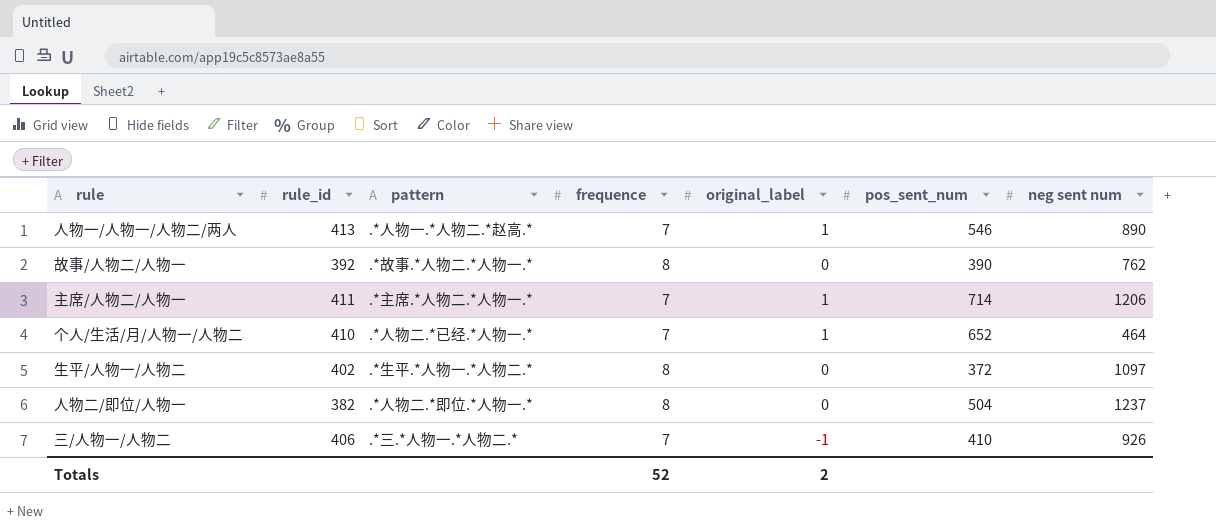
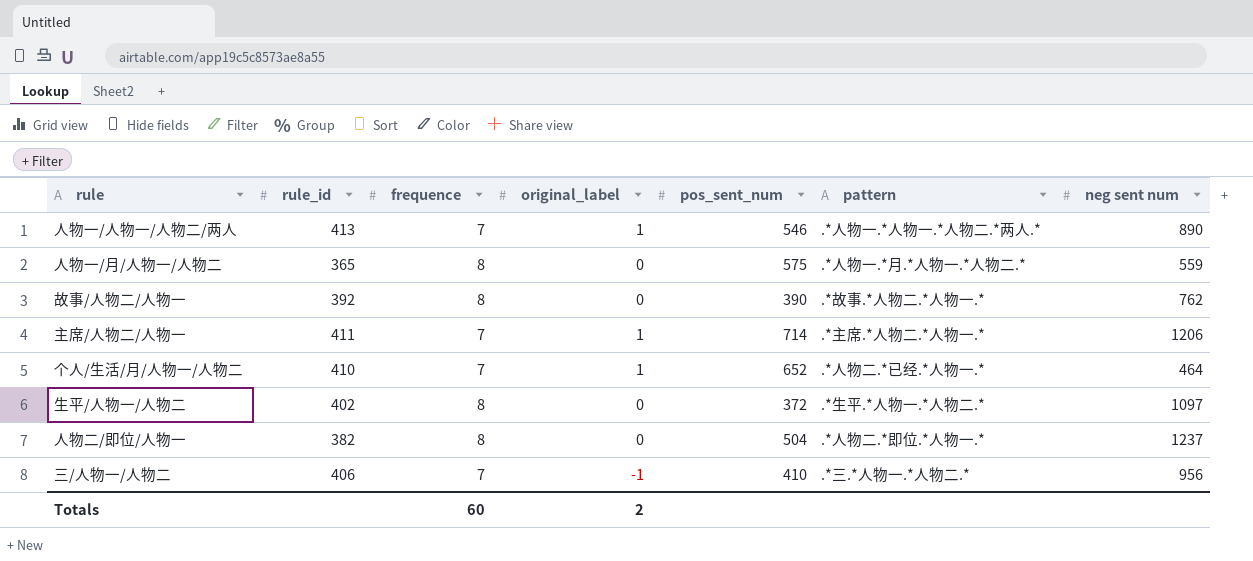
column pattern | position: 3 -> 6
人物一/人物一/人物二/两人 | pattern: .*人物一.*人物二.*赵高.* -> .*人物一.*人物一.*人物二.*两人.*
row 人物一/月/人物一/人物二: none -> 365 | 8 | 0 | 575 | .*人物一.*月.*人物一.*人物二.* | 559
三/人物一/人物二 | neg sent num: 926 -> 956
Totals | frequence: 52 -> 60

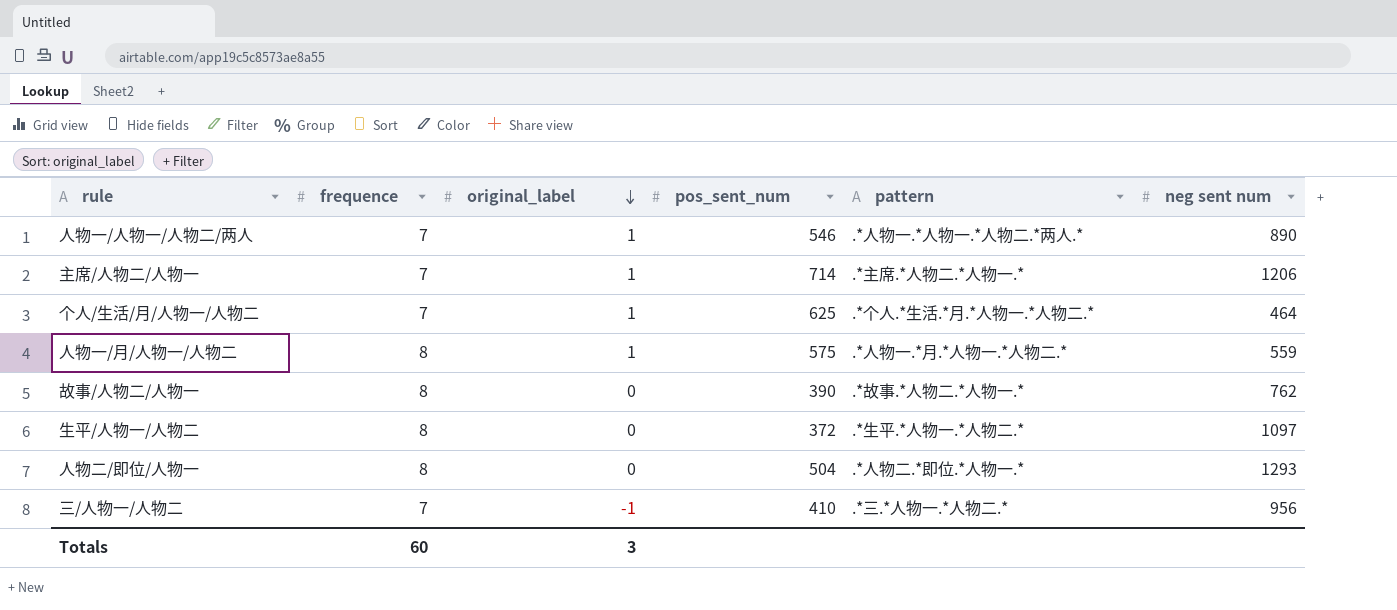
row order: none -> original_label descending
column rule_id | position: 2 -> none
个人/生活/月/人物一/人物二 | pos_sent_num: 652 -> 625
个人/生活/月/人物一/人物二 | pattern: .*人物二.*已经.*人物一.* -> .*个人.*生活.*月.*人物一.*人物二.*
人物一/月/人物一/人物二 | original_label: 0 -> 1
人物二/即位/人物一 | neg sent num: 1237 -> 1293
Totals | original_label: 2 -> 3

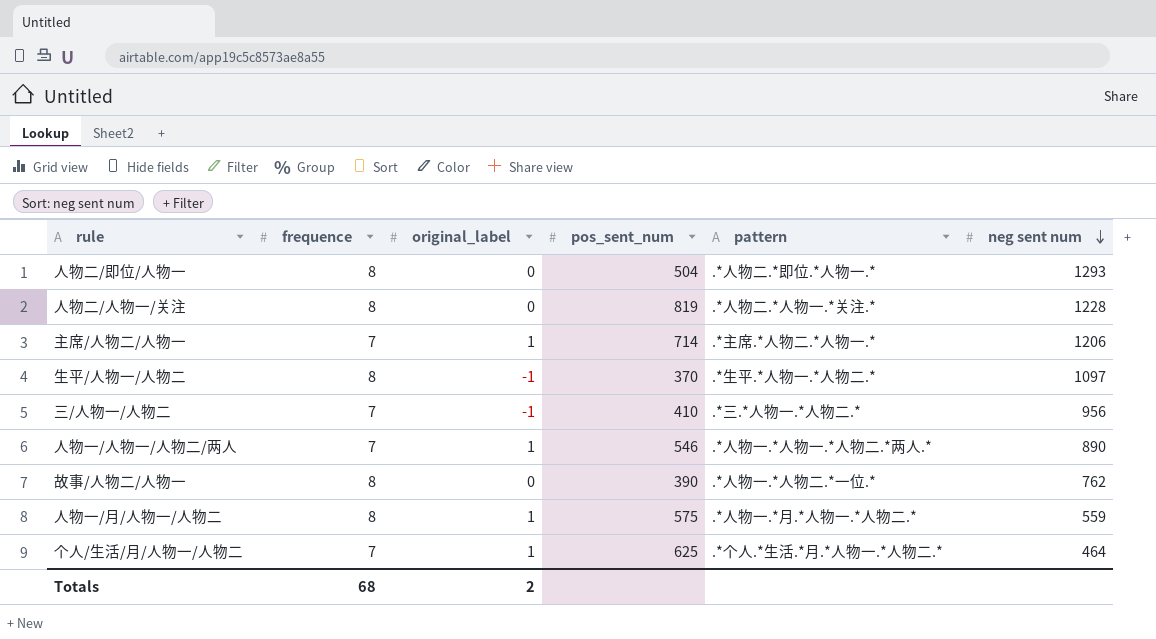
row order: original_label descending -> neg sent num descending
row 人物二/人物一/关注: none -> 8 | 0 | 819 | .*人物二.*人物一.*关注.* | 1228
生平/人物一/人物二 | original_label: 0 -> -1
生平/人物一/人物二 | pos_sent_num: 372 -> 370
故事/人物二/人物一 | pattern: .*故事.*人物二.*人物一.* -> .*人物一.*人物二.*一位.*
Totals | frequence: 60 -> 68
Totals | original_label: 3 -> 2

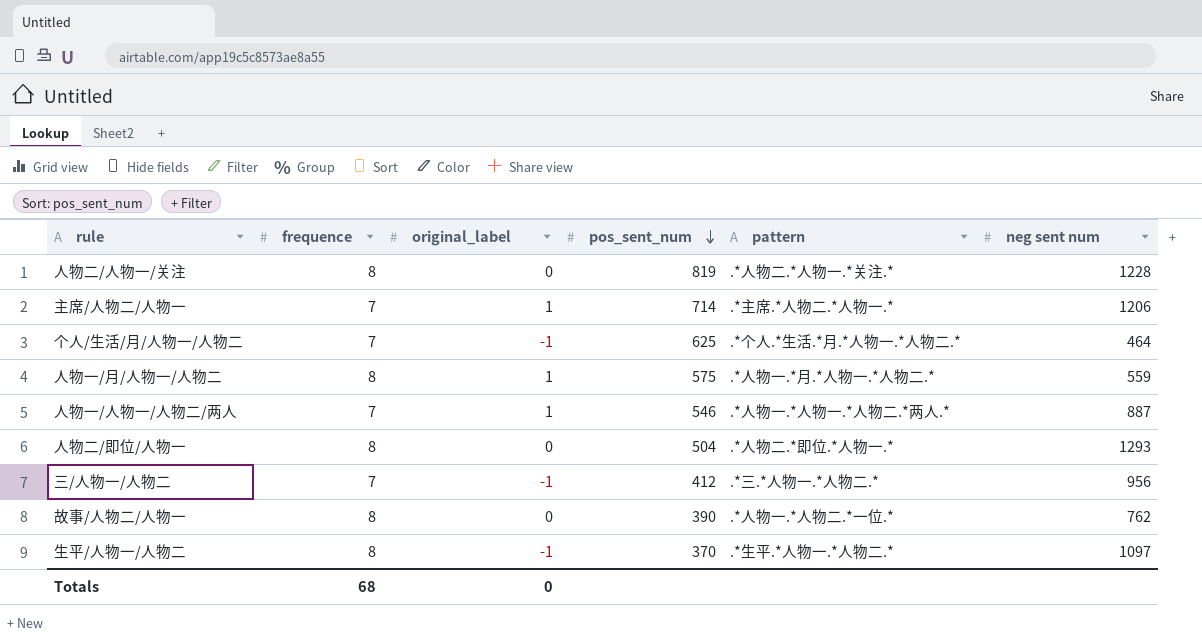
row order: neg sent num descending -> pos_sent_num descending
个人/生活/月/人物一/人物二 | original_label: 1 -> -1
人物一/人物一/人物二/两人 | neg sent num: 890 -> 887
三/人物一/人物二 | pos_sent_num: 410 -> 412
Totals | original_label: 2 -> 0

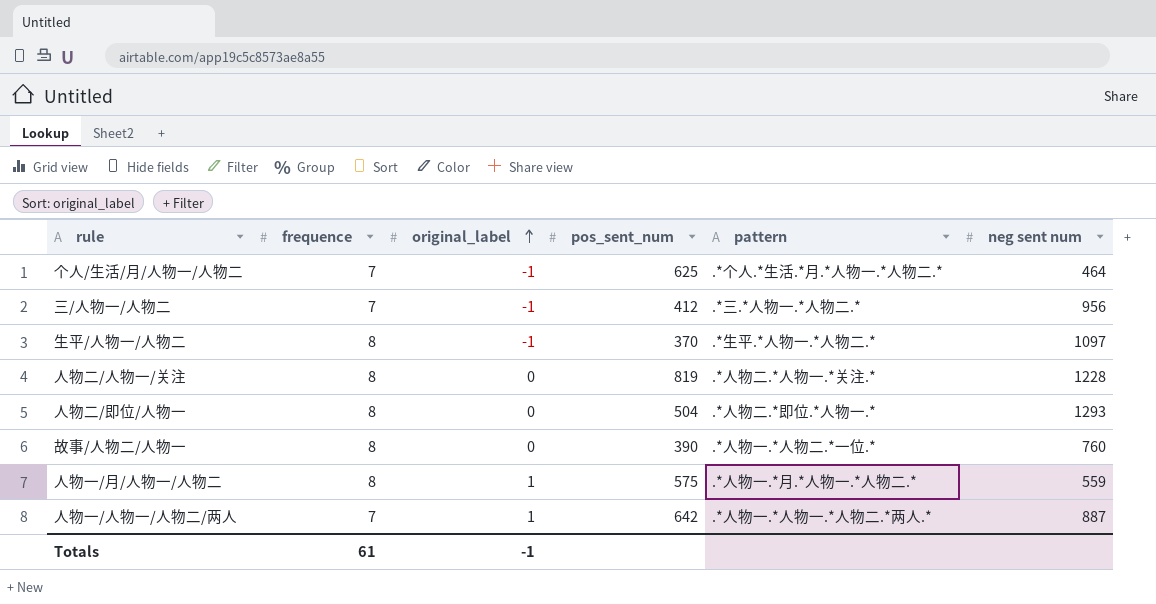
row order: pos_sent_num descending -> original_label ascending
row 主席/人物二/人物一: 7 | 1 | 714 | .*主席.*人物二.*人物一.* | 1206 -> none
故事/人物二/人物一 | neg sent num: 762 -> 760
人物一/人物一/人物二/两人 | pos_sent_num: 546 -> 642
Totals | frequence: 68 -> 61
Totals | original_label: 0 -> -1

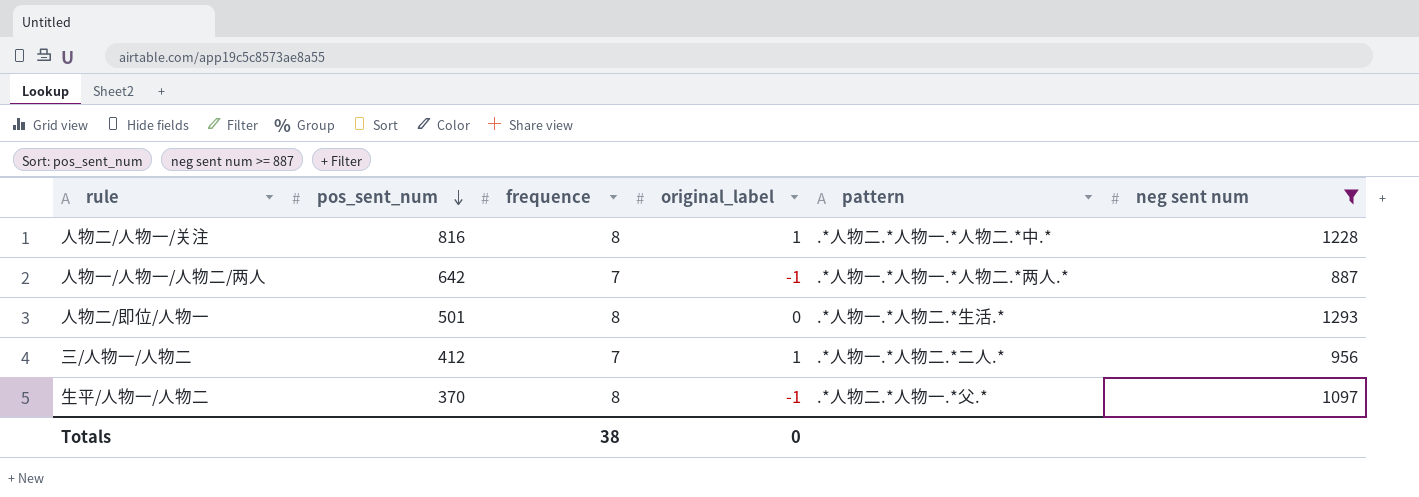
filter: none -> neg sent num >= 887
row order: original_label ascending -> pos_sent_num descending
column pos_sent_num | position: 4 -> 2
人物二/人物一/关注 | pos_sent_num: 819 -> 816
人物二/人物一/关注 | original_label: 0 -> 1
人物二/人物一/关注 | pattern: .*人物二.*人物一.*关注.* -> .*人物二.*人物一.*人物二.*中.*
人物一/人物一/人物二/两人 | original_label: 1 -> -1
人物二/即位/人物一 | pos_sent_num: 504 -> 501
人物二/即位/人物一 | pattern: .*人物二.*即位.*人物一.* -> .*人物一.*人物二.*生活.*
三/人物一/人物二 | original_label: -1 -> 1
三/人物一/人物二 | pattern: .*三.*人物一.*人物二.* -> .*人物一.*人物二.*二人.*
生平/人物一/人物二 | pattern: .*生平.*人物一.*人物二.* -> .*人物二.*人物一.*父.*
Totals | frequence: 61 -> 38
Totals | original_label: -1 -> 0

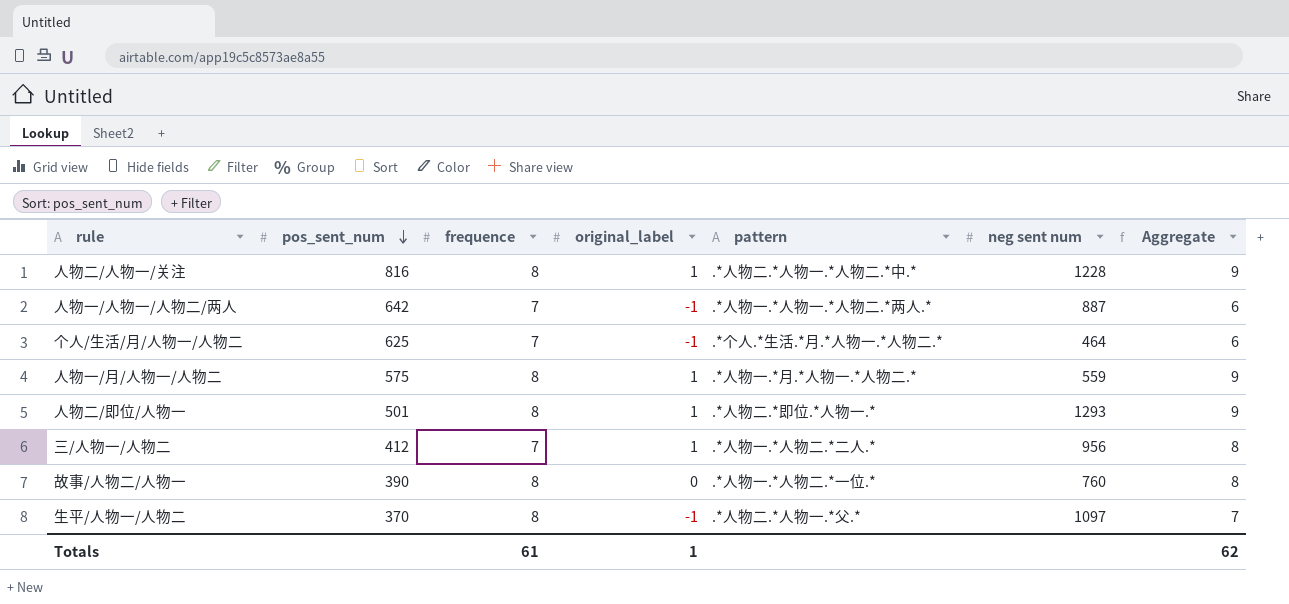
filter: neg sent num >= 887 -> none
column Aggregate | formula: none -> [frequence] + [original_label]
人物二/即位/人物一 | original_label: 0 -> 1
人物二/即位/人物一 | pattern: .*人物一.*人物二.*生活.* -> .*人物二.*即位.*人物一.*
Totals | frequence: 38 -> 61
Totals | original_label: 0 -> 1

